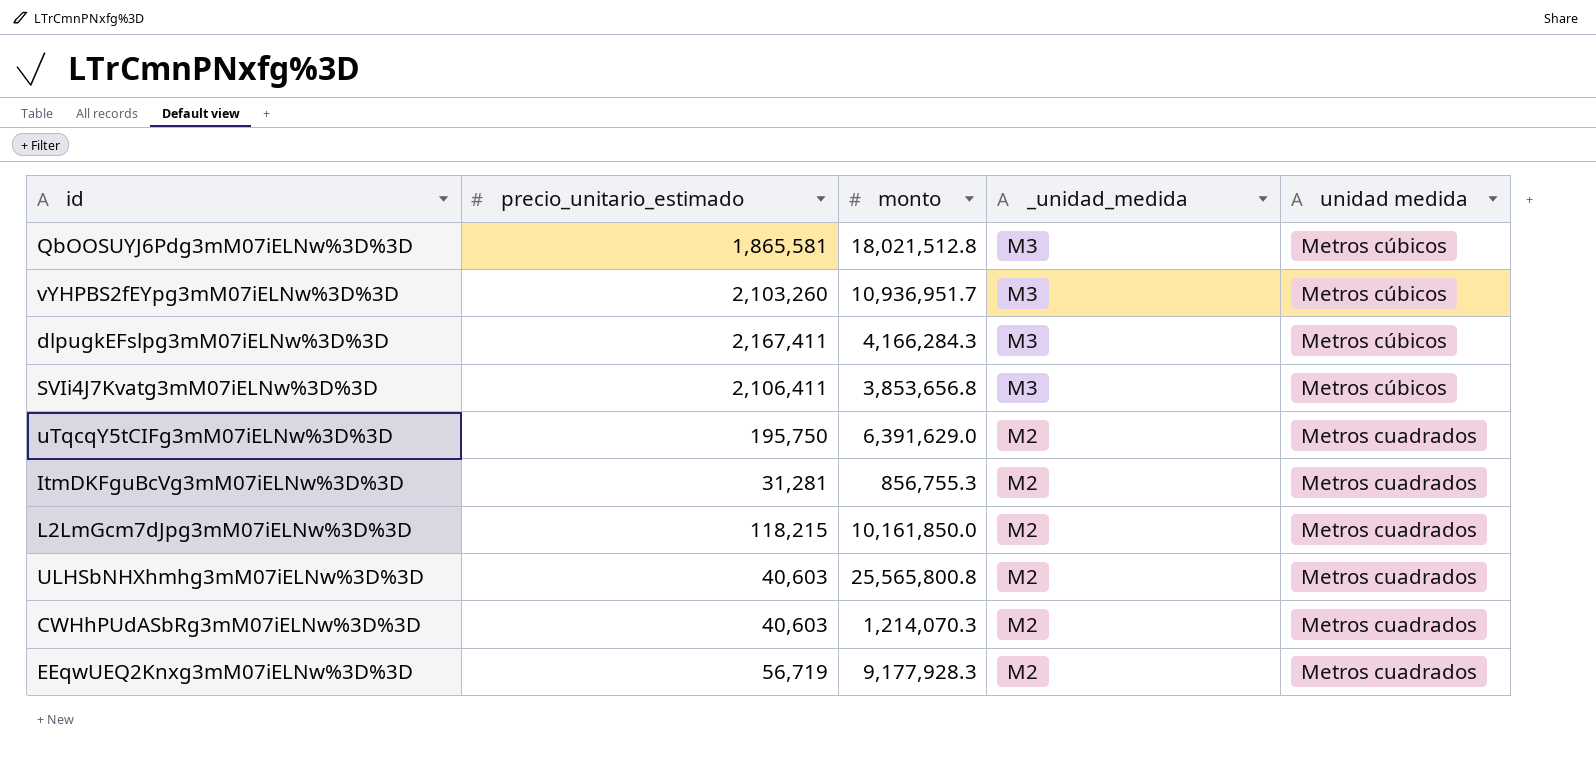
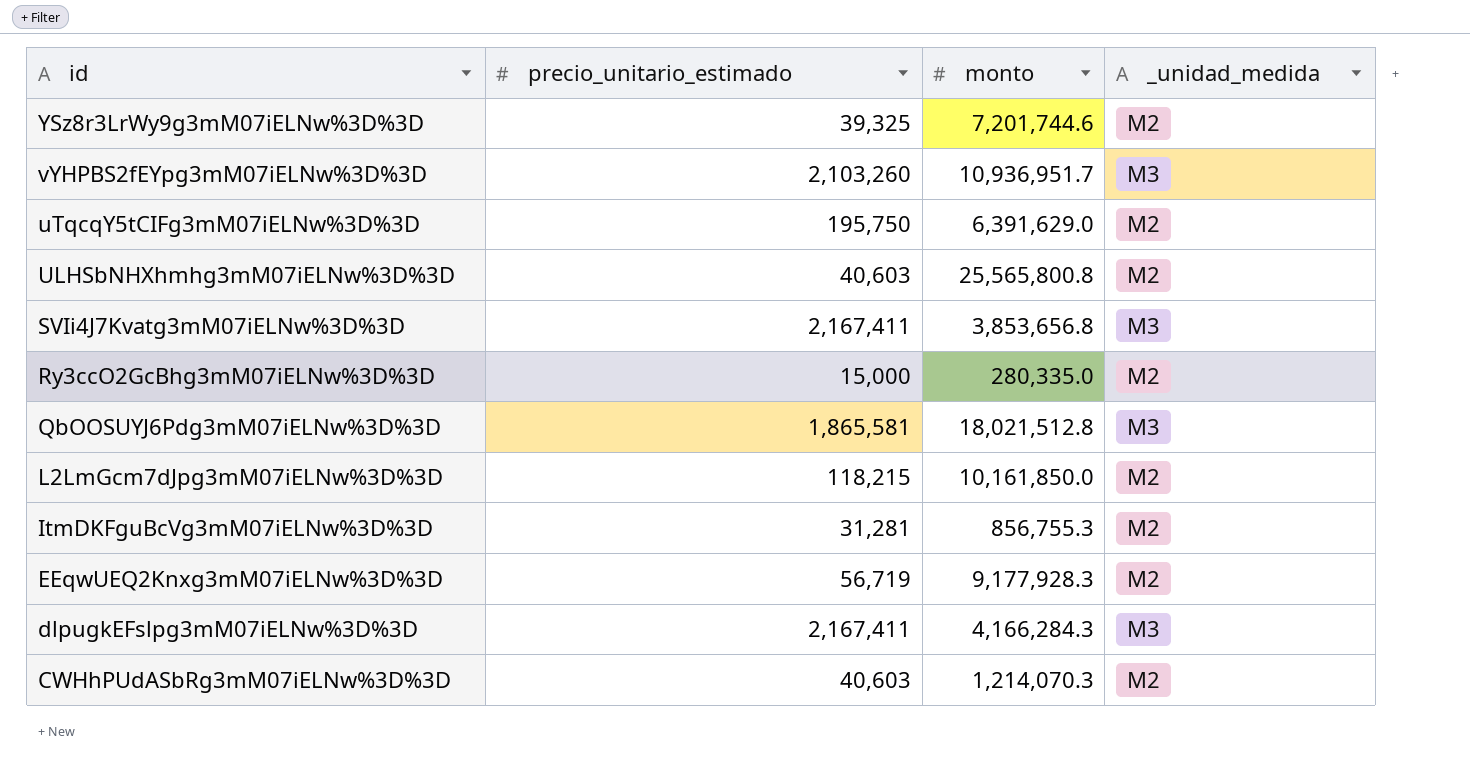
row order: _unidad_medida descending -> id descending
column unidad medida | position: 5 -> none
row YSz8r3LrWy9g3mM07iELNw%3D%3D: none -> 39,325 | 7,201,744.6 | M2
SVIi4J7Kvatg3mM07iELNw%3D%3D | precio_unitario_estimado: 2,106,411 -> 2,167,411
row Ry3ccO2GcBhg3mM07iELNw%3D%3D: none -> 15,000 | 280,335.0 | M2

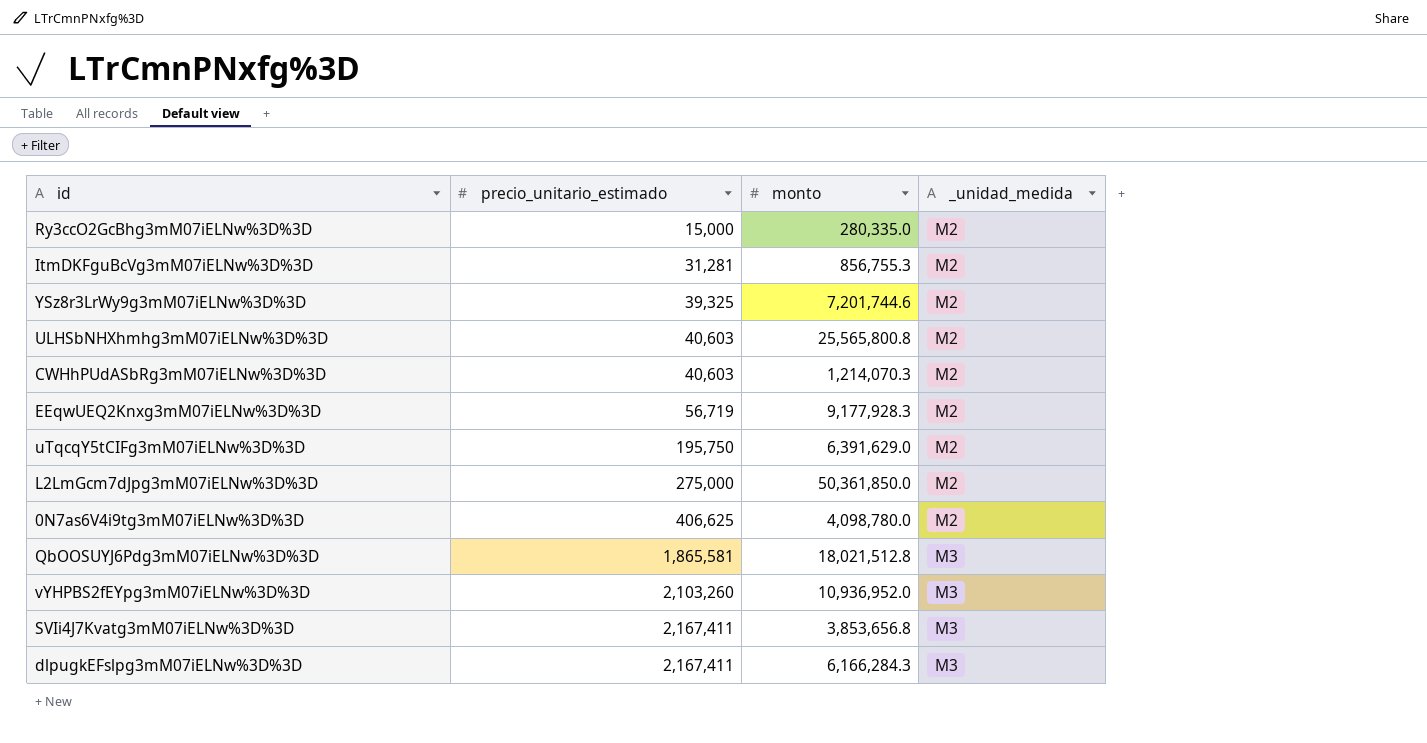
row order: id descending -> precio_unitario_estimado ascending
L2LmGcm7dJpg3mM07iELNw%3D%3D | precio_unitario_estimado: 118,215 -> 275,000
L2LmGcm7dJpg3mM07iELNw%3D%3D | monto: 10,161,850.0 -> 50,361,850.0
row 0N7as6V4i9tg3mM07iELNw%3D%3D: none -> 406,625 | 4,098,780.0 | M2
vYHPBS2fEYpg3mM07iELNw%3D%3D | monto: 10,936,951.7 -> 10,936,952.0
dlpugkEFslpg3mM07iELNw%3D%3D | monto: 4,166,284.3 -> 6,166,284.3

